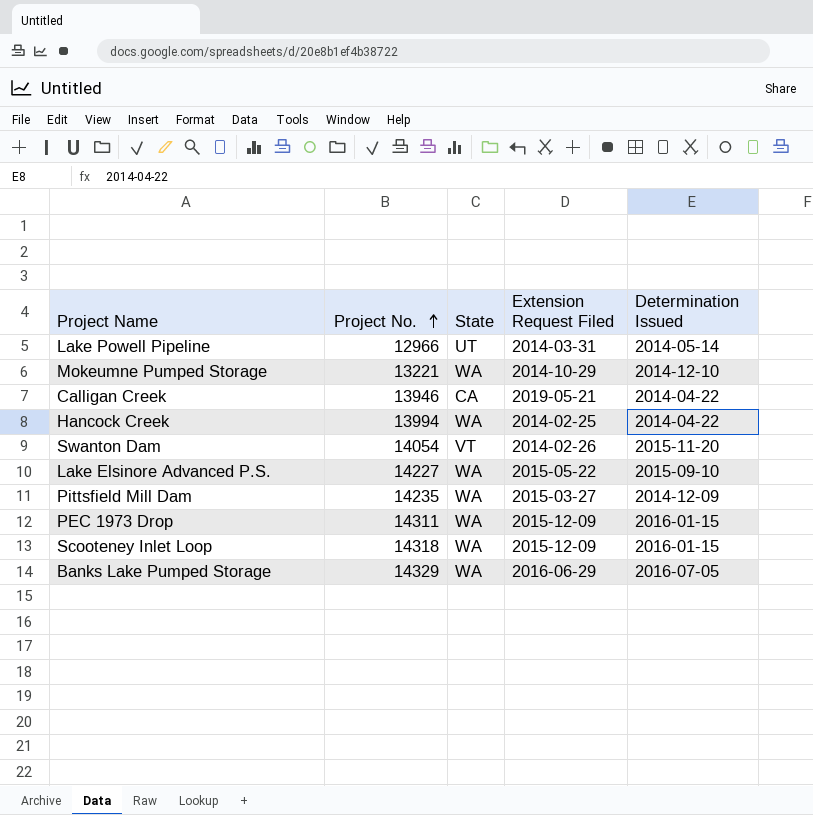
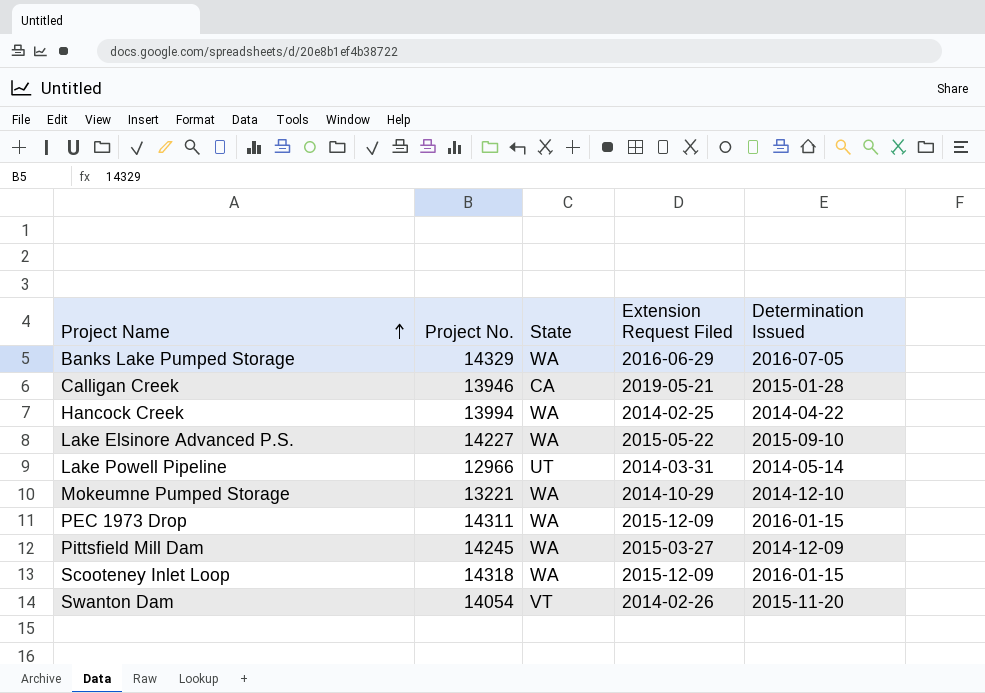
row order: Project No. ascending -> Project Name ascending
Calligan Creek | Determination Issued: 2014-04-22 -> 2015-01-28
Pittsfield Mill Dam | Project No.: 14235 -> 14245

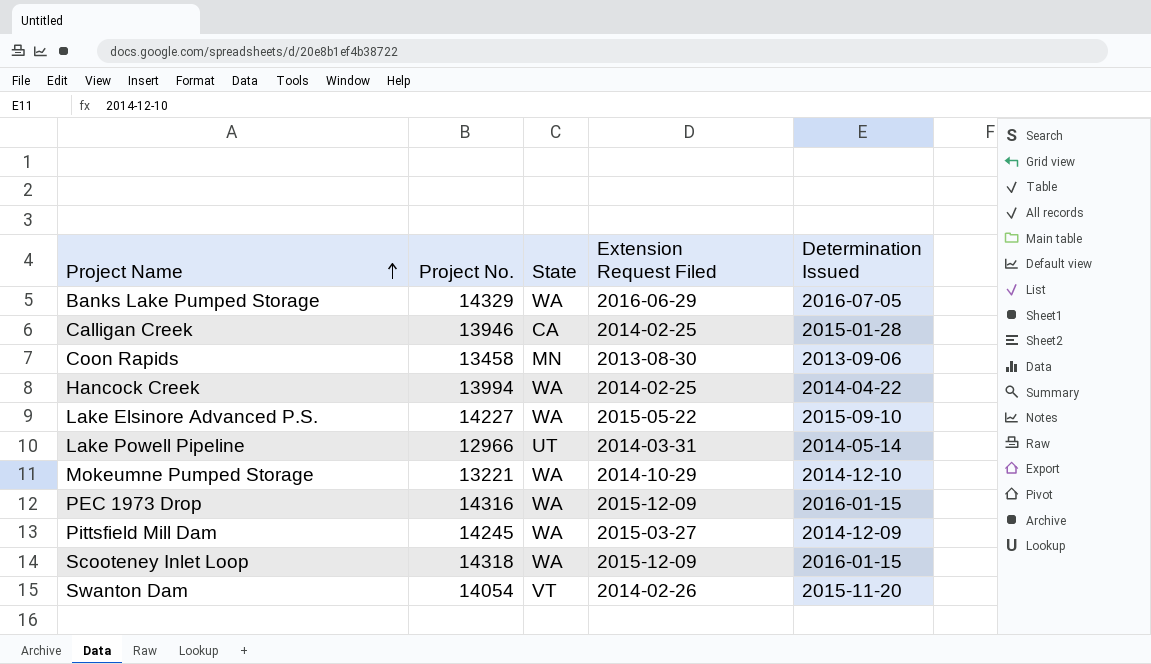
Calligan Creek | Extension Request Filed: 2019-05-21 -> 2014-02-25
row Coon Rapids: none -> 13458 | MN | 2013-08-30 | 2013-09-06
PEC 1973 Drop | Project No.: 14311 -> 14316

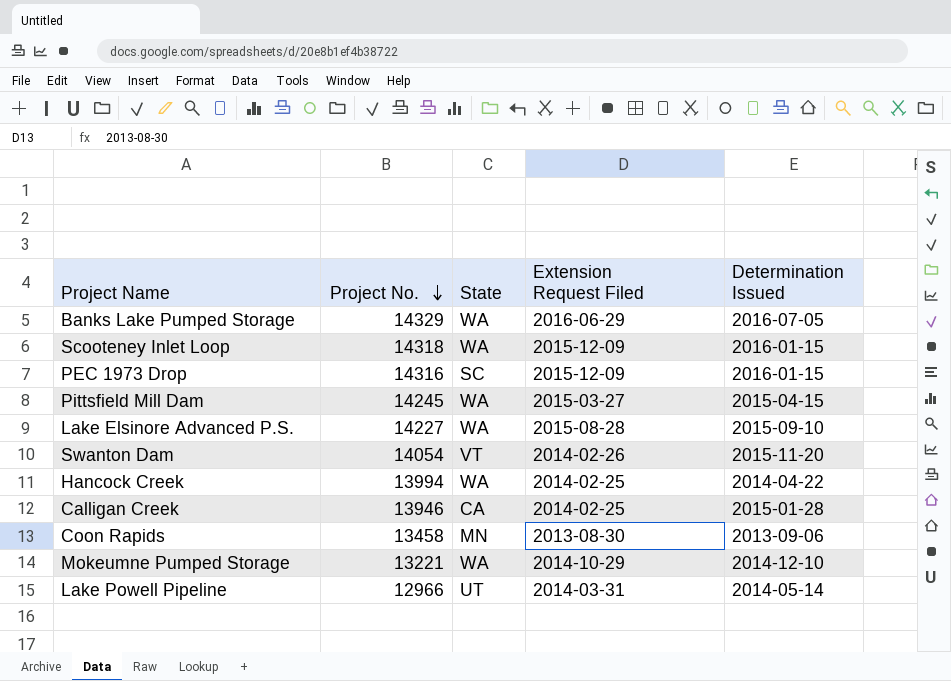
row order: Project Name ascending -> Project No. descending
PEC 1973 Drop | State: WA -> SC
Pittsfield Mill Dam | Determination Issued: 2014-12-09 -> 2015-04-15
Lake Elsinore Advanced P.S. | Extension Request Filed: 2015-05-22 -> 2015-08-28

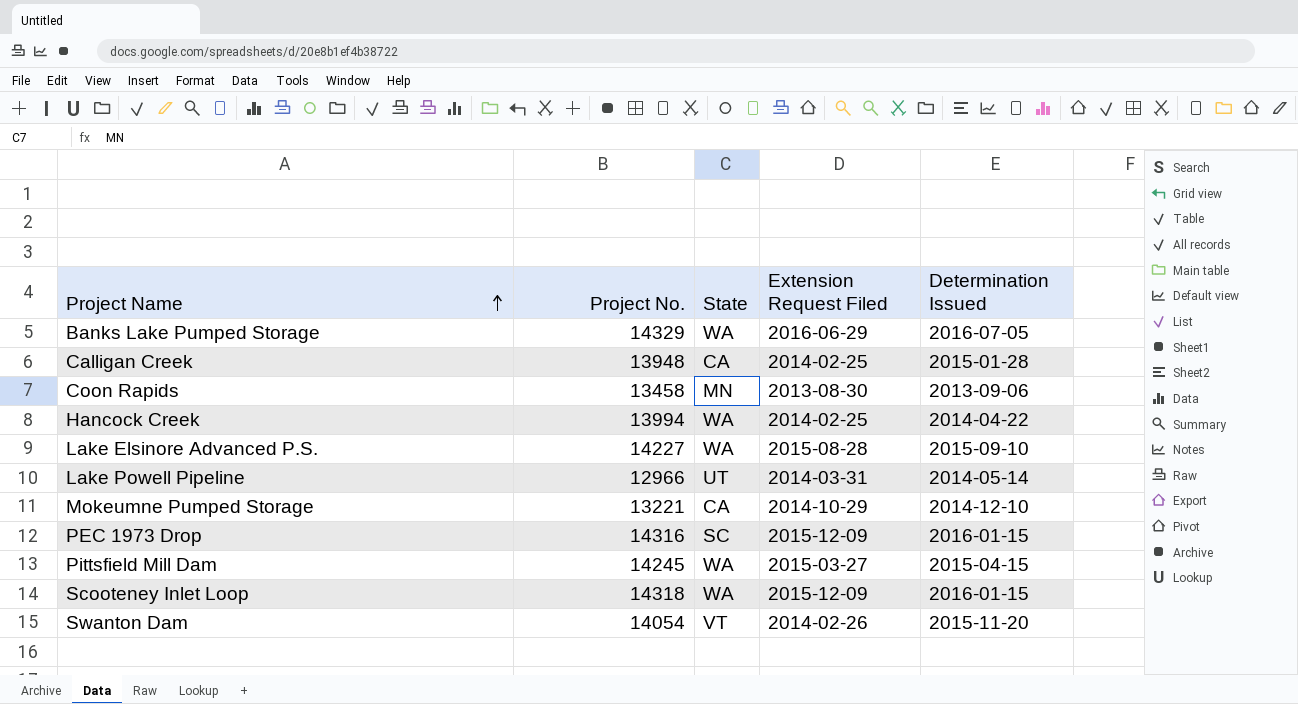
row order: Project No. descending -> Project Name ascending
Calligan Creek | Project No.: 13946 -> 13948
Mokeumne Pumped Storage | State: WA -> CA

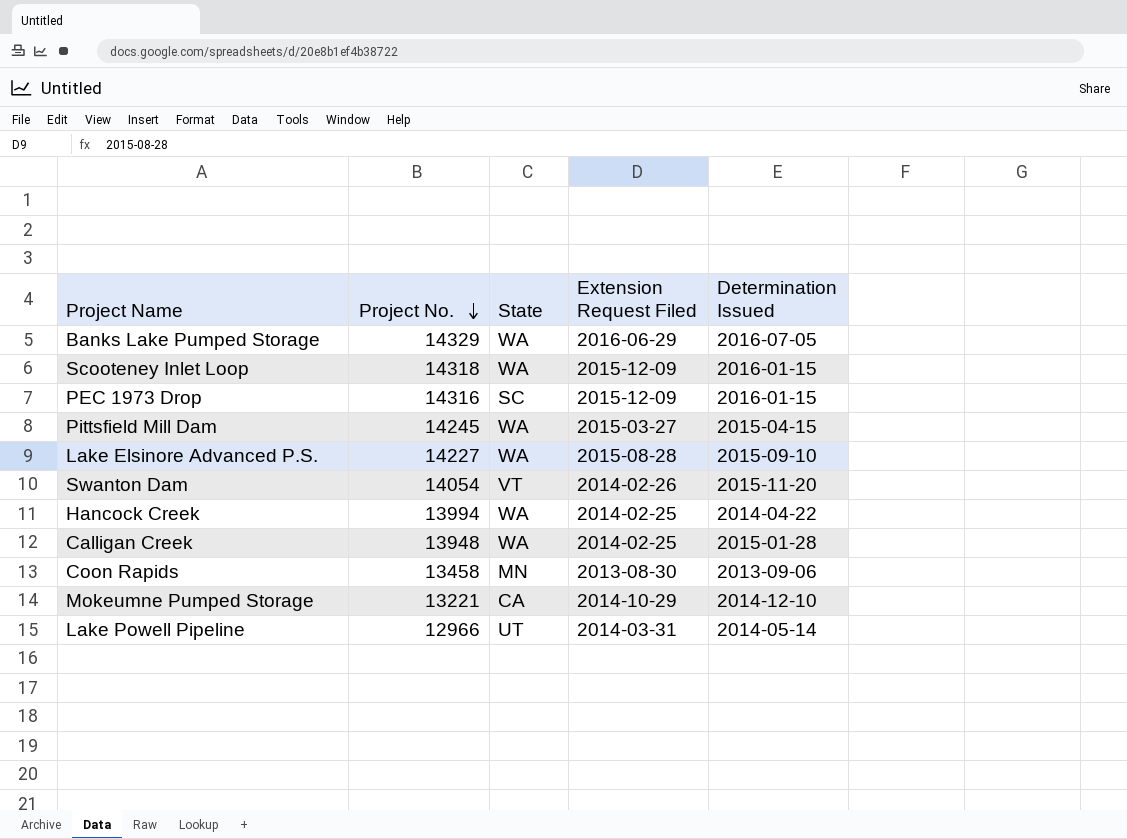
row order: Project Name ascending -> Project No. descending
Calligan Creek | State: CA -> WA

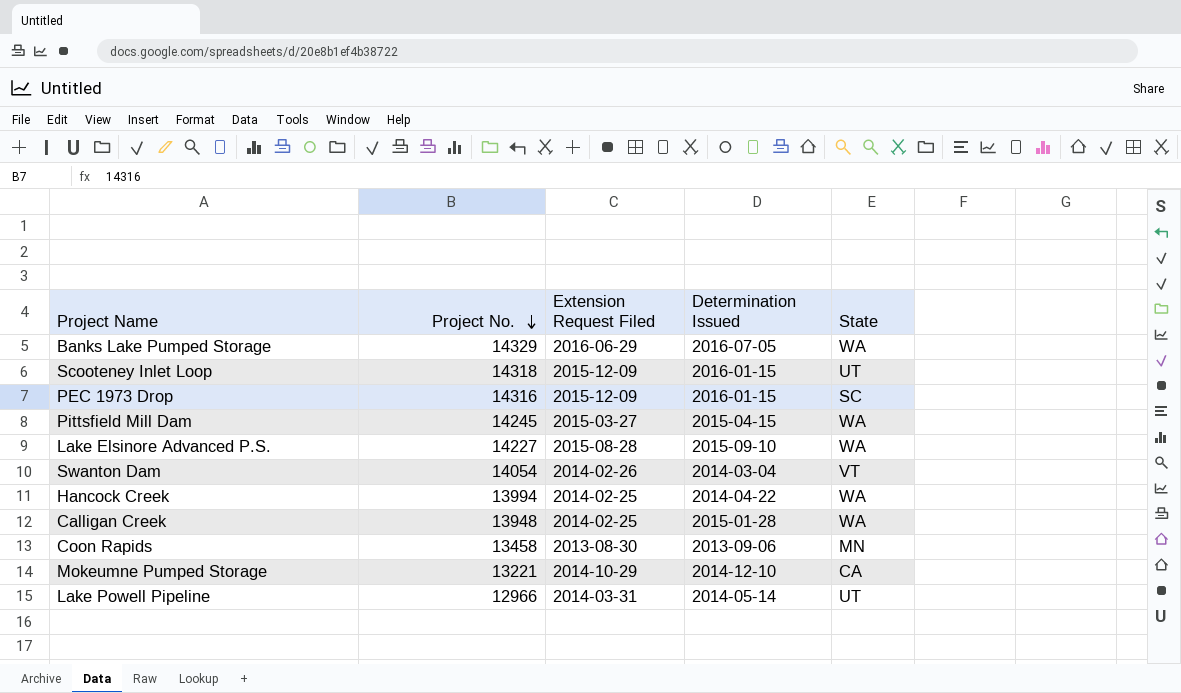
column State | position: 3 -> 5
Scooteney Inlet Loop | State: WA -> UT
Swanton Dam | Determination Issued: 2015-11-20 -> 2014-03-04

